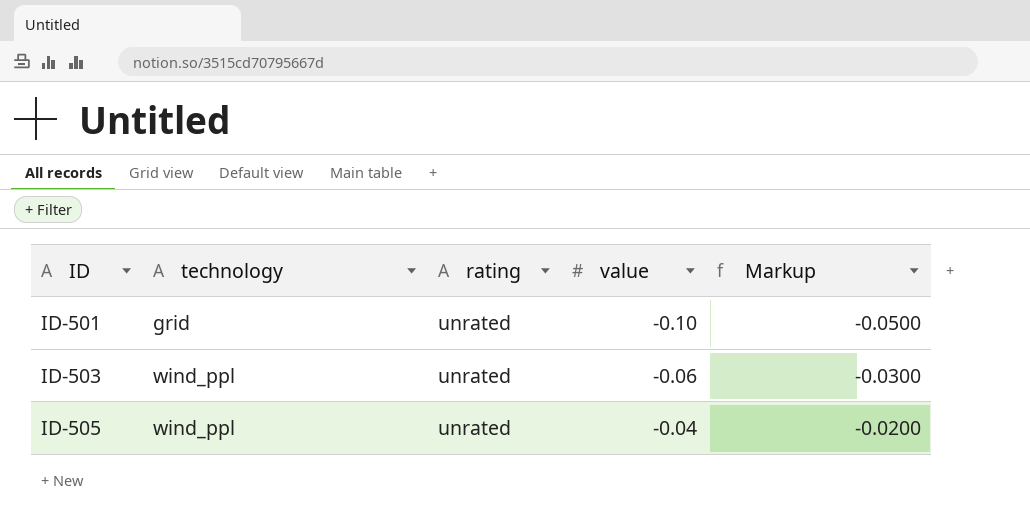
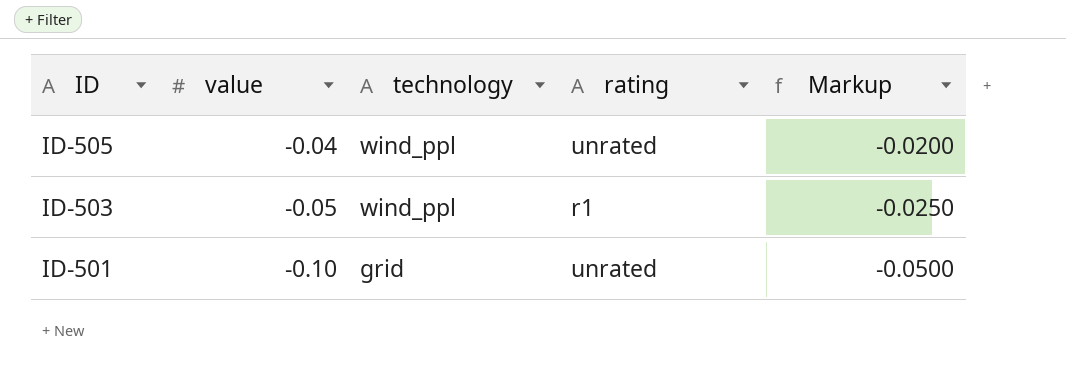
row order: ID ascending -> ID descending
column value | position: 4 -> 2
ID-503 | value: -0.06 -> -0.05
ID-503 | rating: unrated -> r1
ID-503 | Markup: -0.0300 -> -0.0250

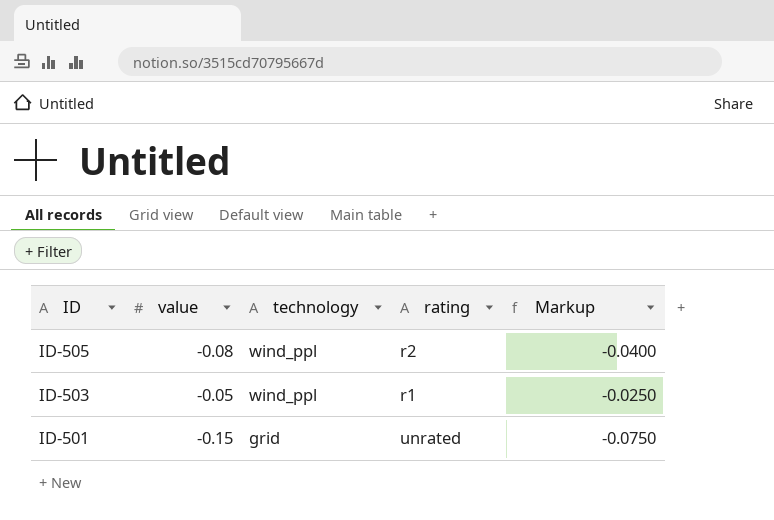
ID-505 | value: -0.04 -> -0.08
ID-505 | rating: unrated -> r2
ID-505 | Markup: -0.0200 -> -0.0400
ID-501 | value: -0.10 -> -0.15
ID-501 | Markup: -0.0500 -> -0.0750

